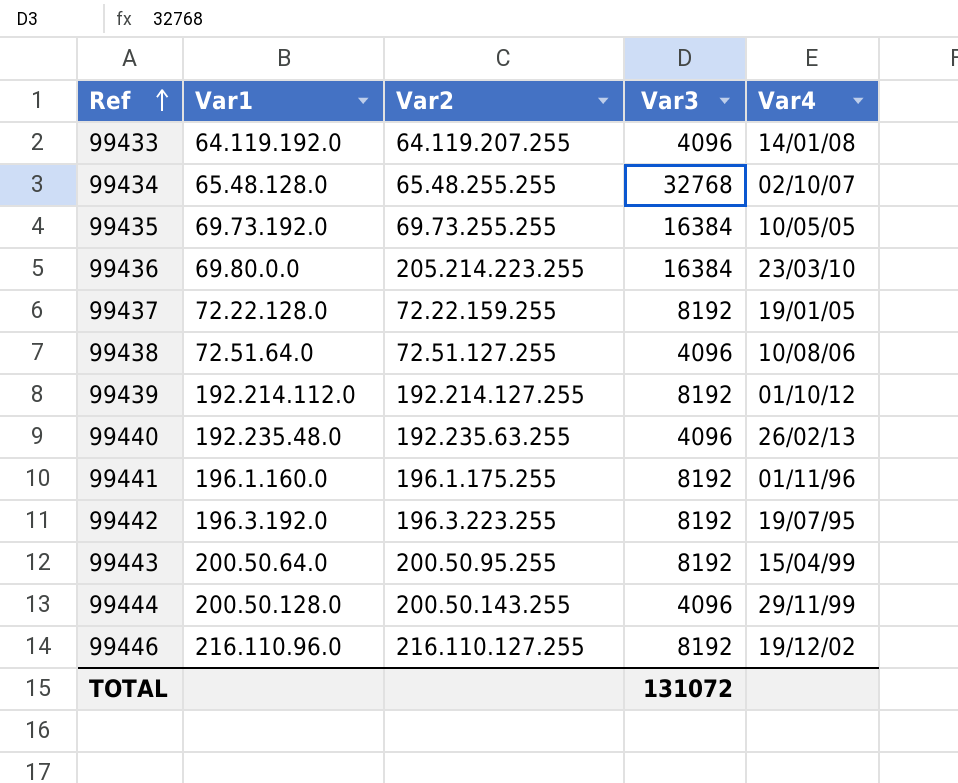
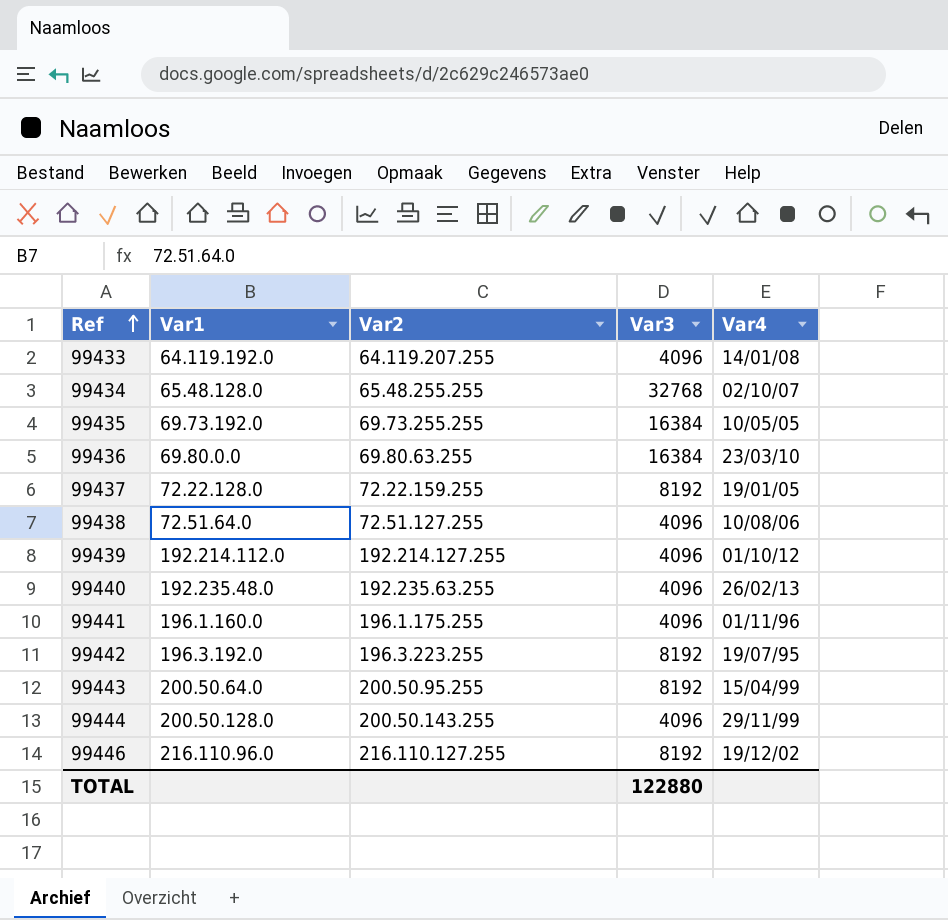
99436 | Var2: 205.214.223.255 -> 69.80.63.255
99439 | Var3: 8192 -> 4096
99441 | Var3: 8192 -> 4096
TOTAL | Var3: 131072 -> 122880

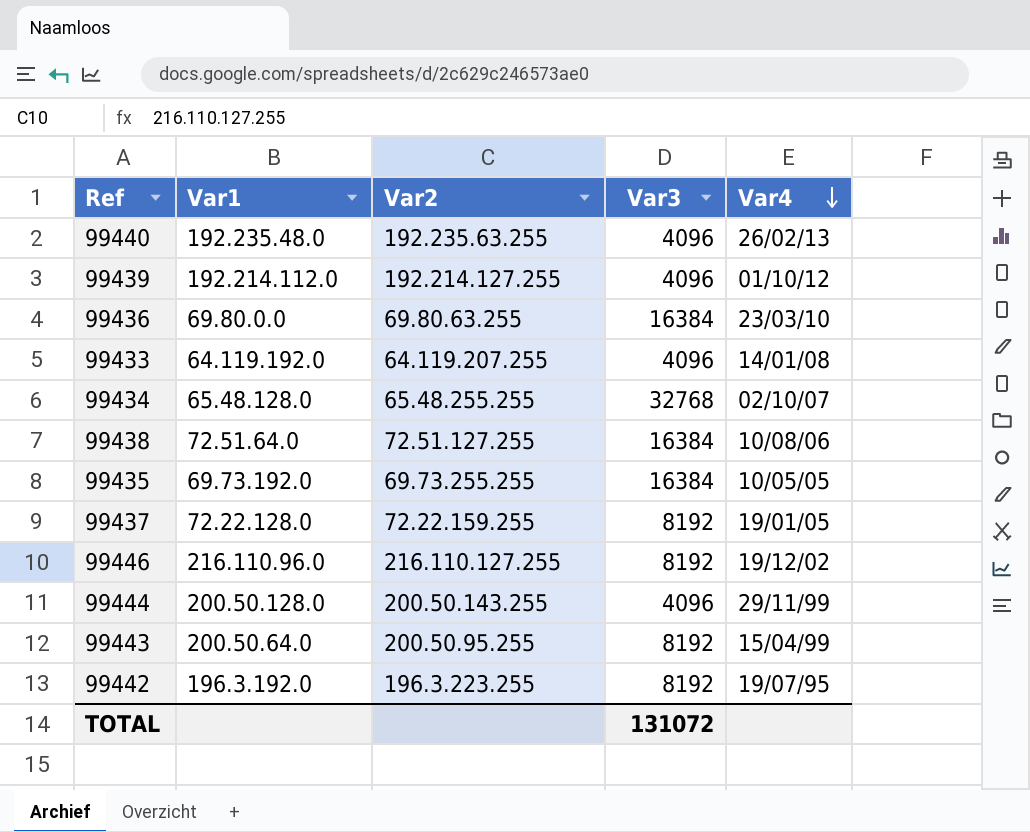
row order: Ref ascending -> Var4 descending
row 99441: 196.1.160.0 | 196.1.175.255 | 4096 | 01/11/96 -> none
99438 | Var3: 4096 -> 16384
TOTAL | Var3: 122880 -> 131072

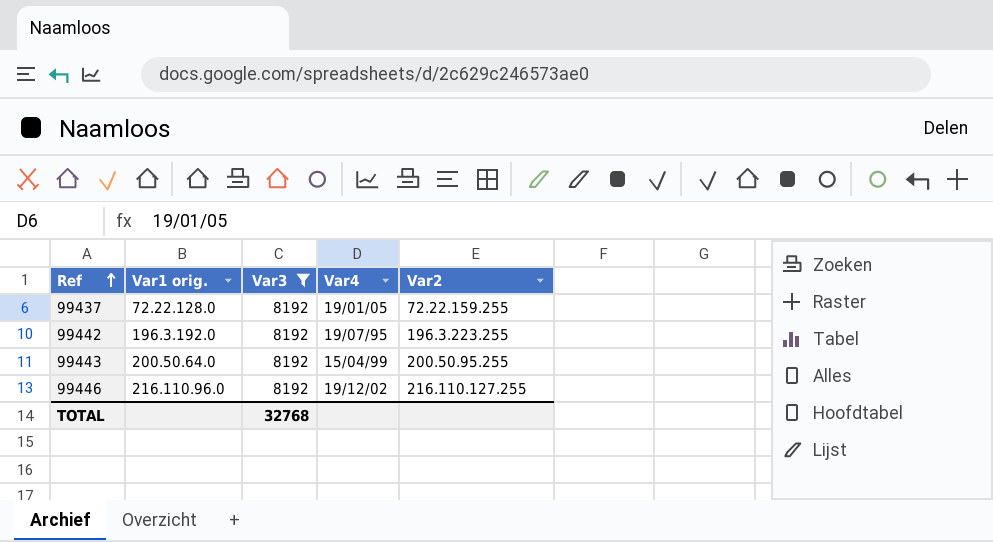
filter: none -> Var3 = 8192
row order: Var4 descending -> Ref ascending
column name: Var1 -> Var1 orig.
column Var2 | position: 3 -> 5
TOTAL | Var3: 131072 -> 32768

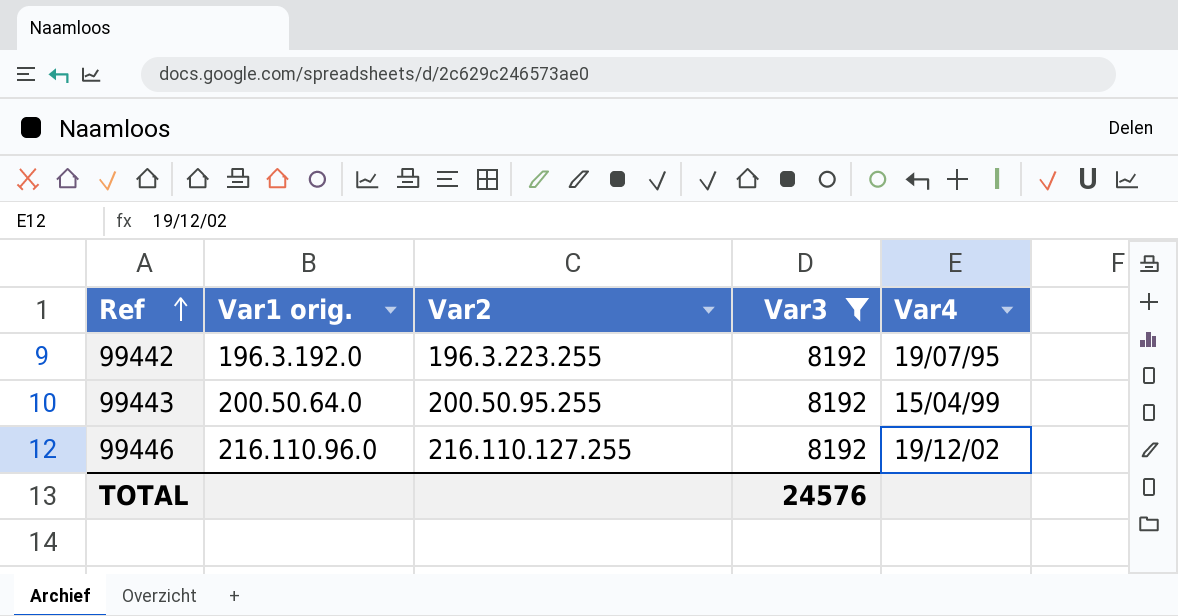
column Var2 | position: 5 -> 3
row 99437: 72.22.128.0 | 8192 | 19/01/05 | 72.22.159.255 -> none
TOTAL | Var3: 32768 -> 24576

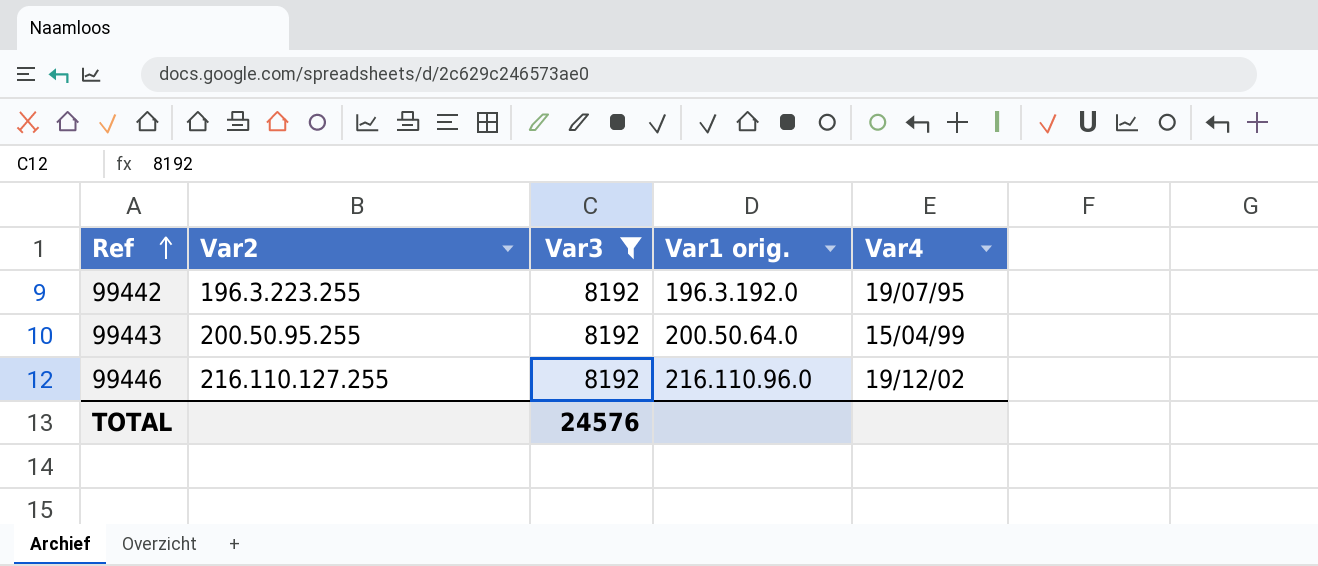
column Var1 orig. | position: 2 -> 4

